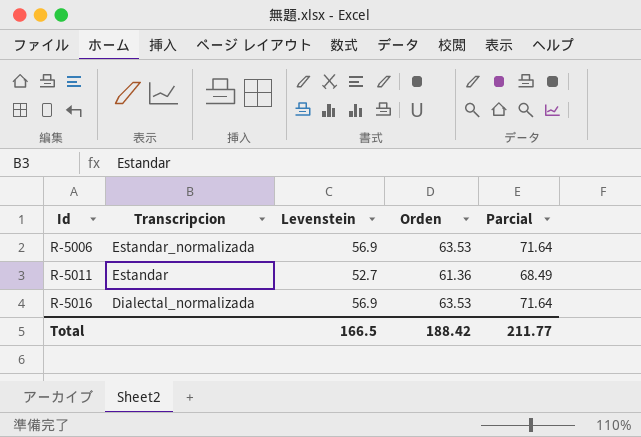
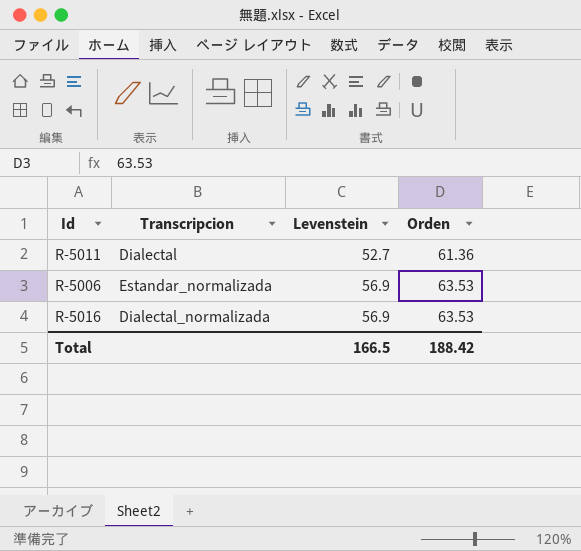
row order: Id ascending -> Levenstein ascending
column Parcial | position: 5 -> none
R-5011 | Transcripcion: Estandar -> Dialectal

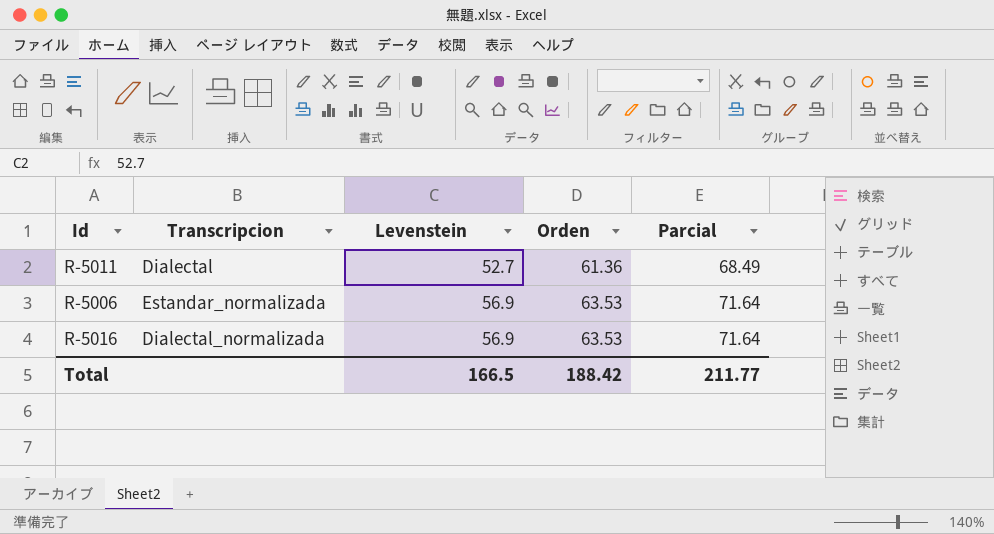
column Parcial | position: none -> 5

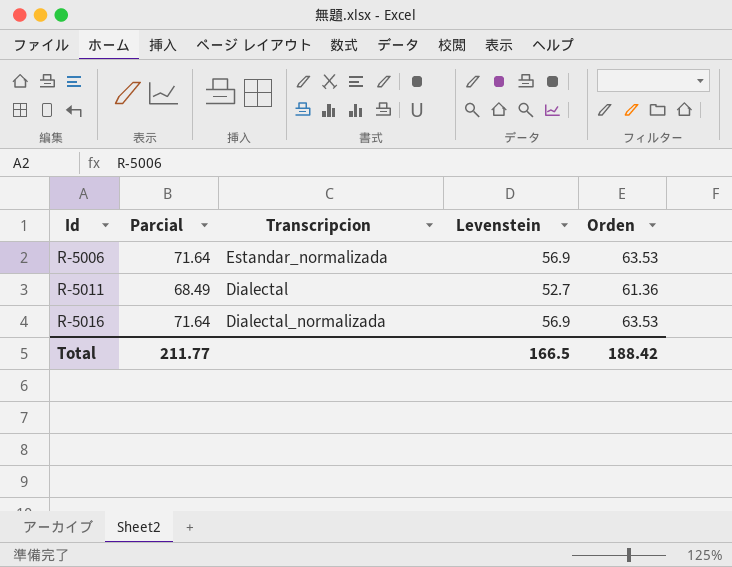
row order: Levenstein ascending -> Id ascending
column Parcial | position: 5 -> 2

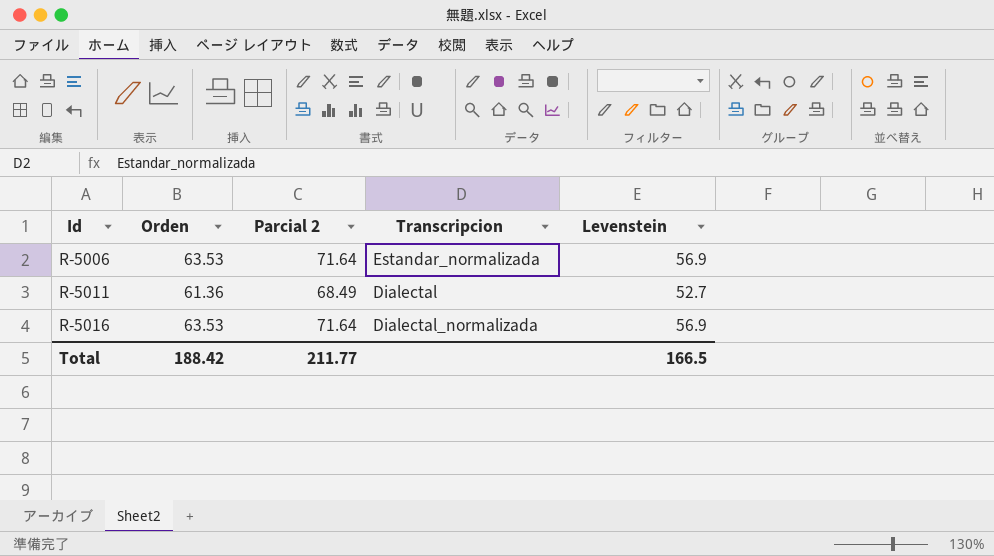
column Orden | position: 5 -> 2
column name: Parcial -> Parcial 2

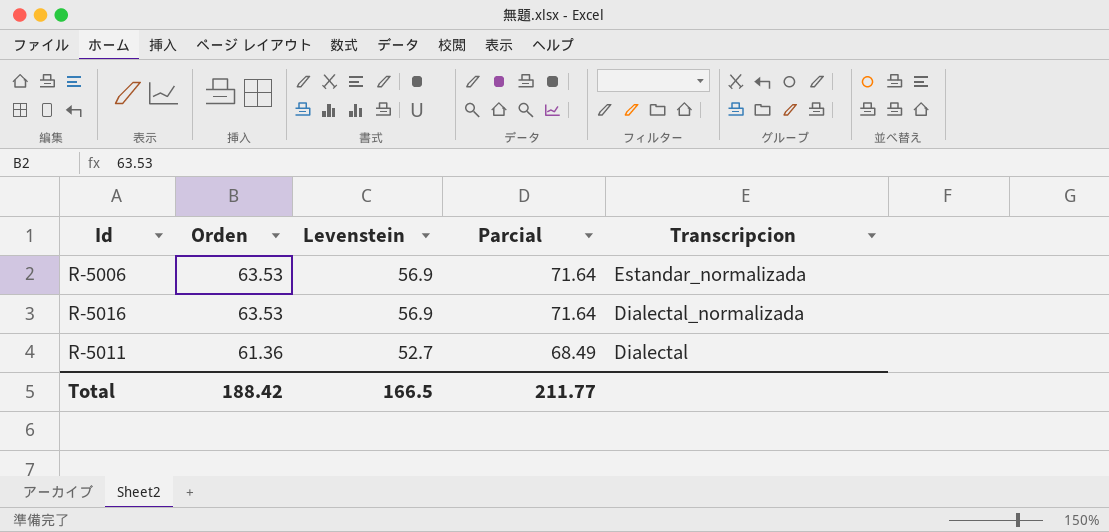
row order: Id ascending -> Orden descending
column Levenstein | position: 5 -> 3
column name: Parcial 2 -> Parcial

